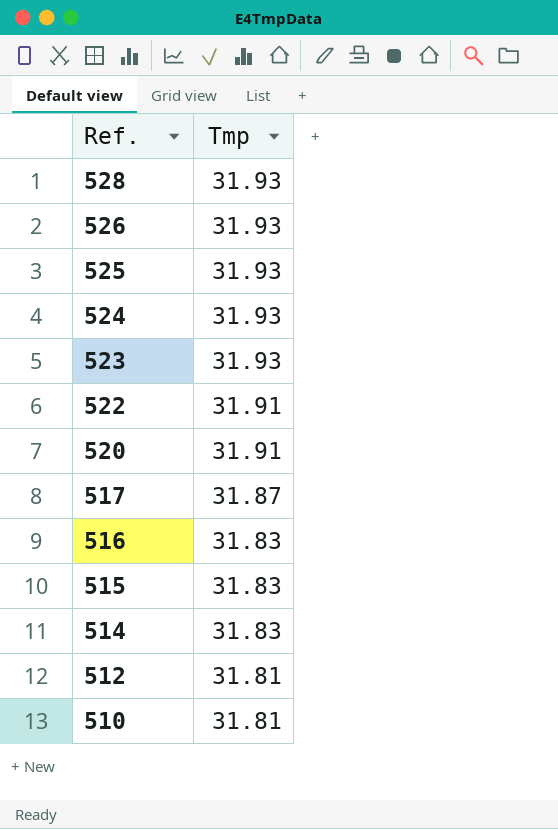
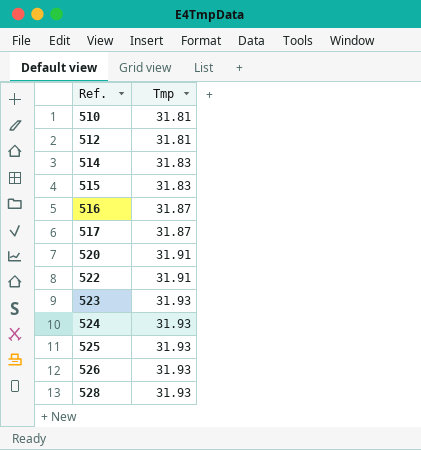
row order: Ref. descending -> Ref. ascending
516 | Tmp: 31.83 -> 31.87

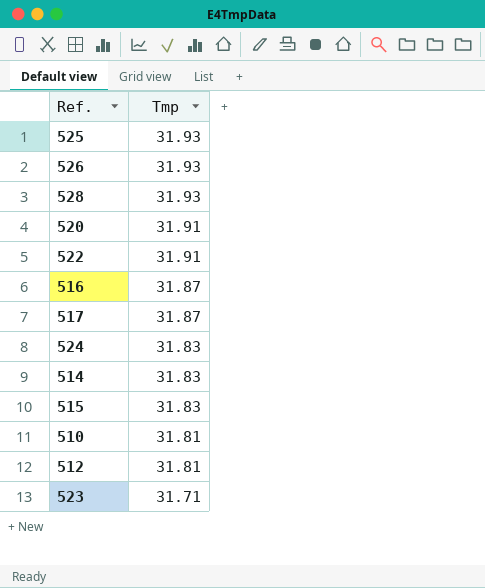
row order: Ref. ascending -> Tmp descending
524 | Tmp: 31.93 -> 31.83
523 | Tmp: 31.93 -> 31.71

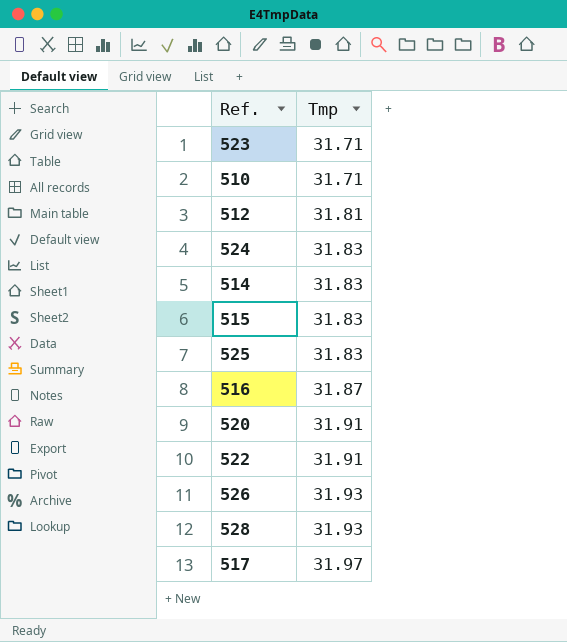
row order: Tmp descending -> Tmp ascending
510 | Tmp: 31.81 -> 31.71
525 | Tmp: 31.93 -> 31.83
517 | Tmp: 31.87 -> 31.97

